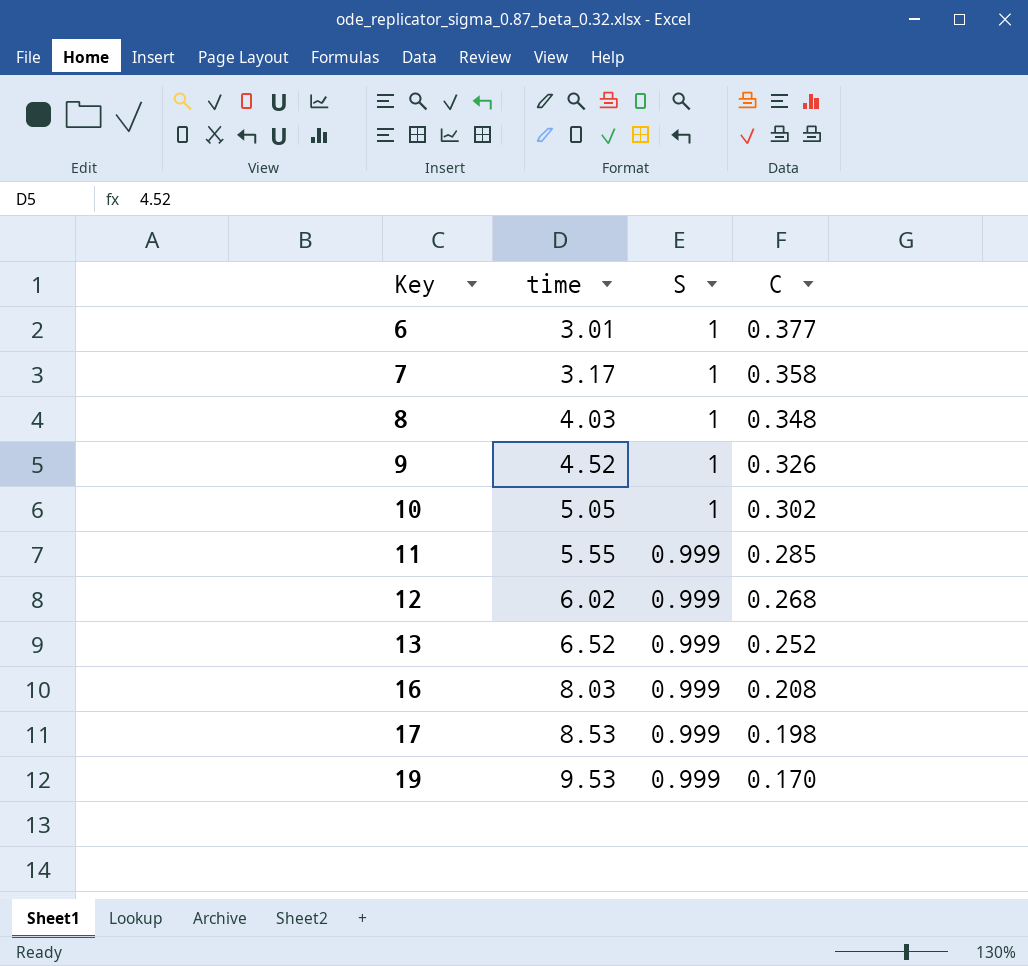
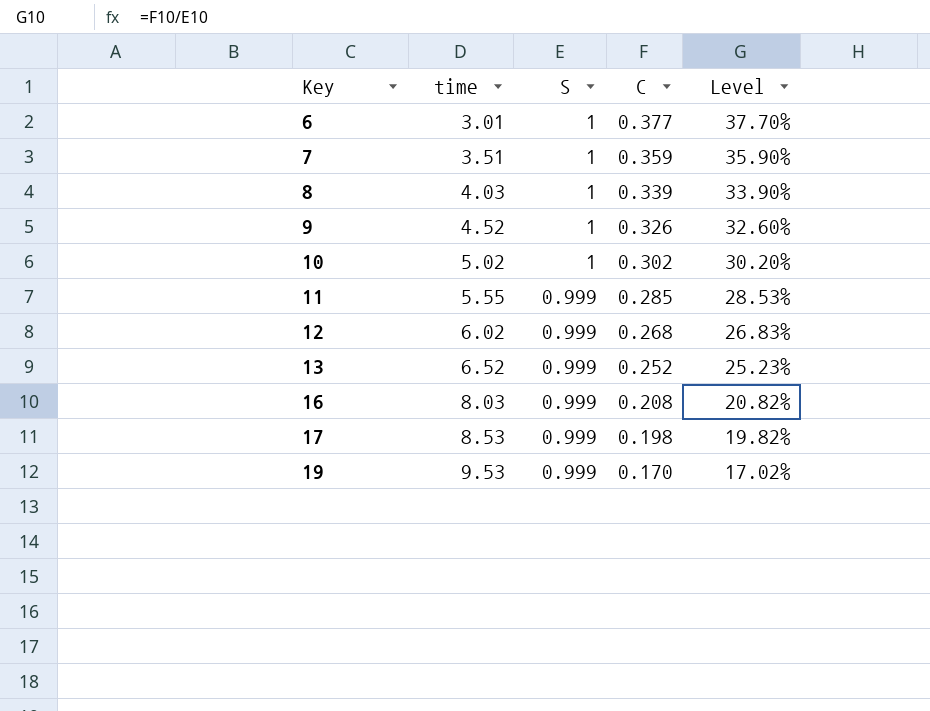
column Level | formula: none -> [C] / [S]
7 | time: 3.17 -> 3.51
7 | C: 0.358 -> 0.359
8 | C: 0.348 -> 0.339
10 | time: 5.05 -> 5.02

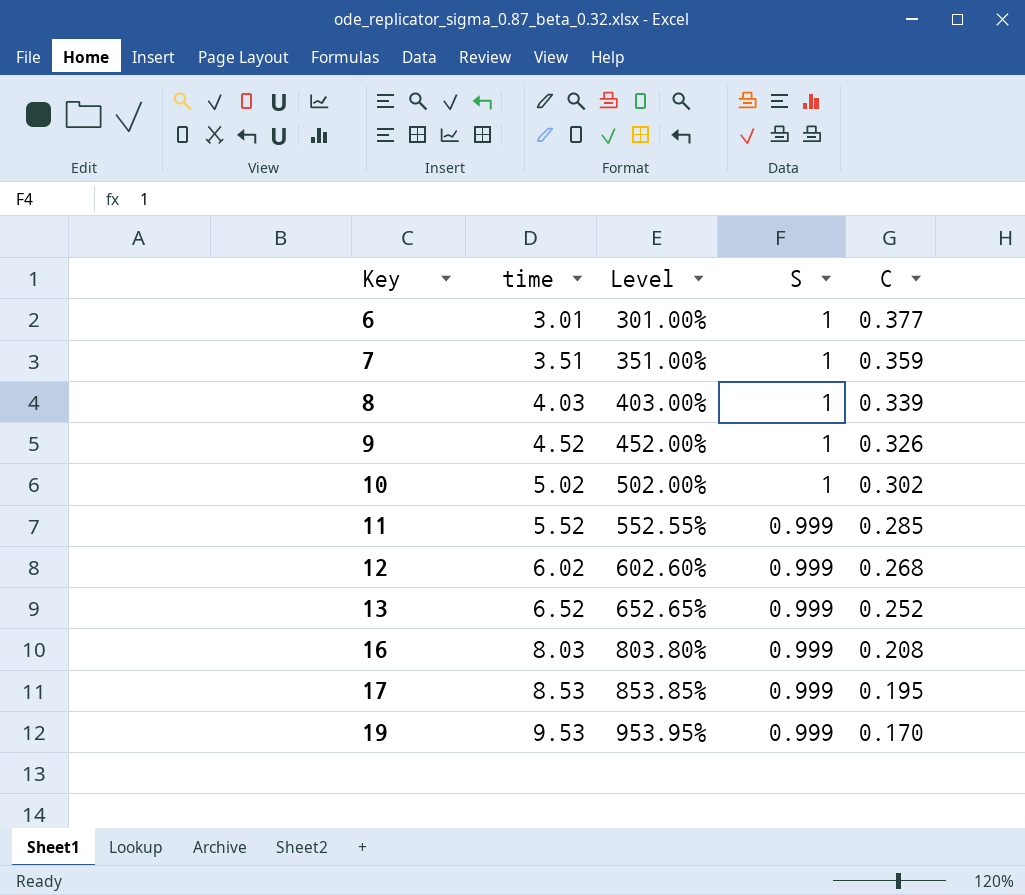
column Level | formula: [C] / [S] -> [time] / [S]
column Level | position: 5 -> 3
11 | time: 5.55 -> 5.52
17 | C: 0.198 -> 0.195

